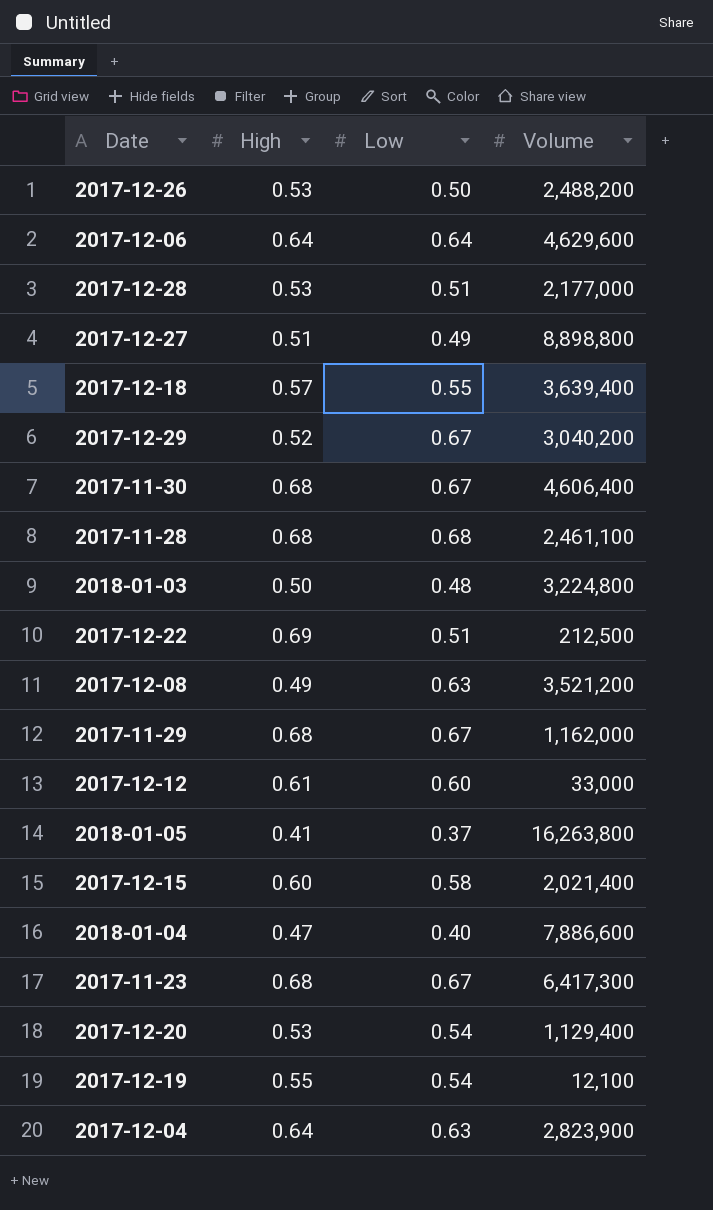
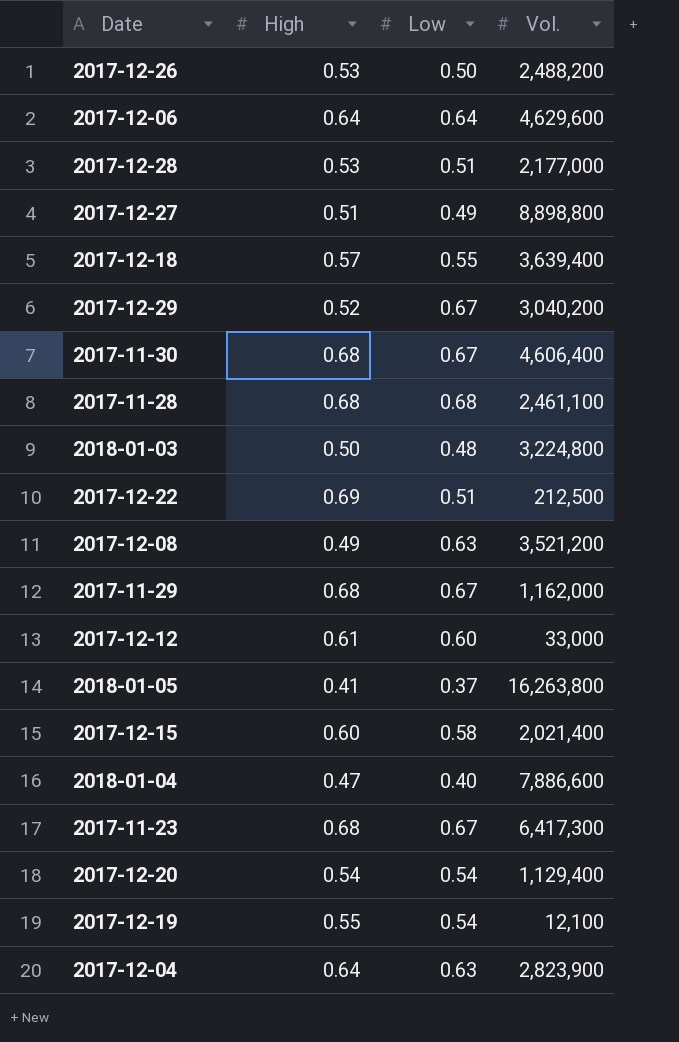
column name: Volume -> Vol.
2017-12-20 | High: 0.53 -> 0.54

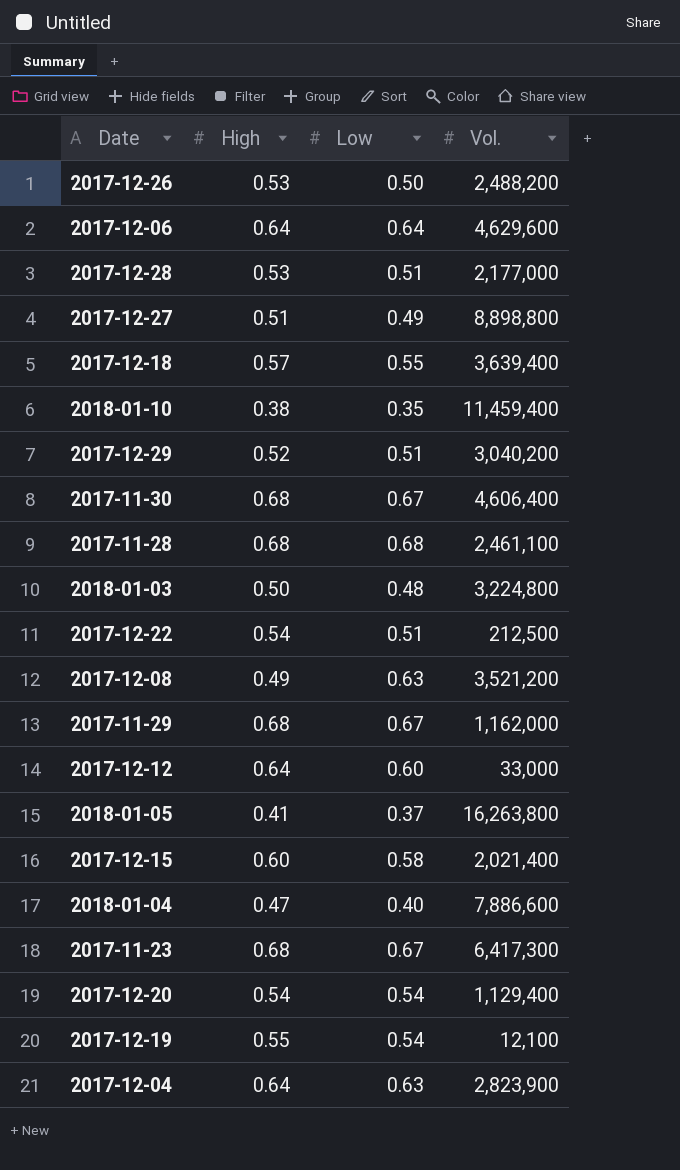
row 2018-01-10: none -> 0.38 | 0.35 | 11,459,400
2017-12-29 | Low: 0.67 -> 0.51
2017-12-22 | High: 0.69 -> 0.54
2017-12-12 | High: 0.61 -> 0.64

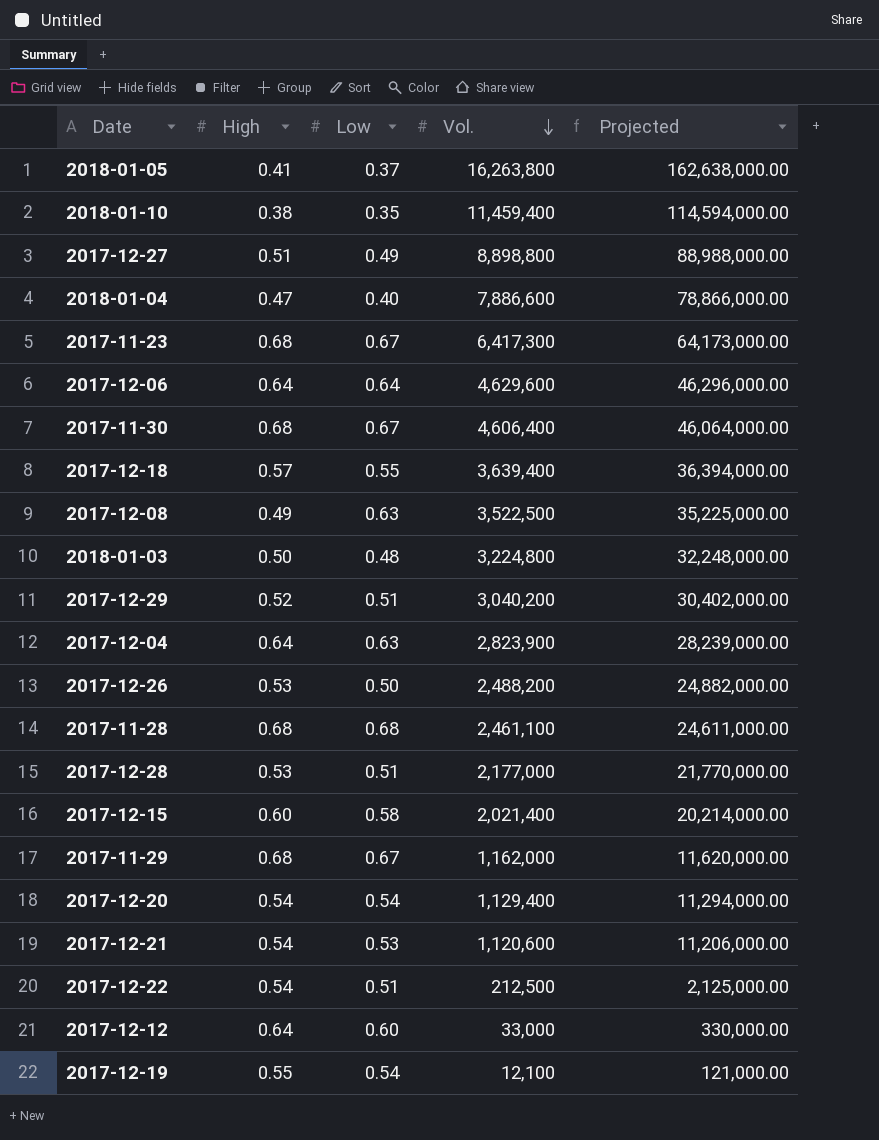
row order: none -> Vol. descending
column Projected | formula: none -> [Vol.] * 10
2017-12-08 | Vol.: 3,521,200 -> 3,522,500
row 2017-12-21: none -> 0.54 | 0.53 | 1,120,600 | 11,206,000.00

